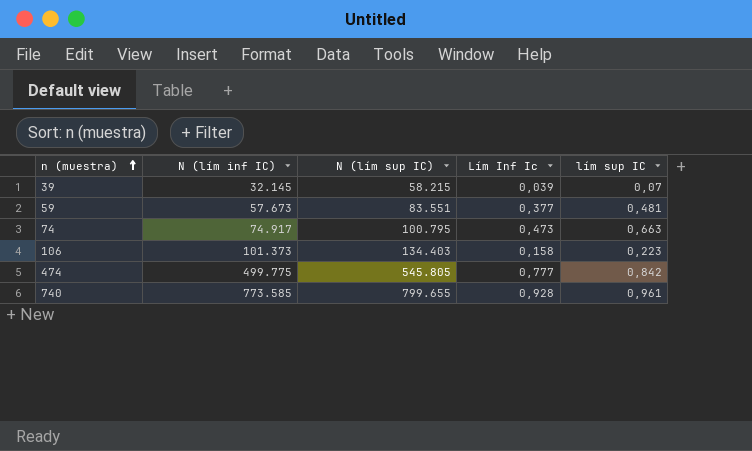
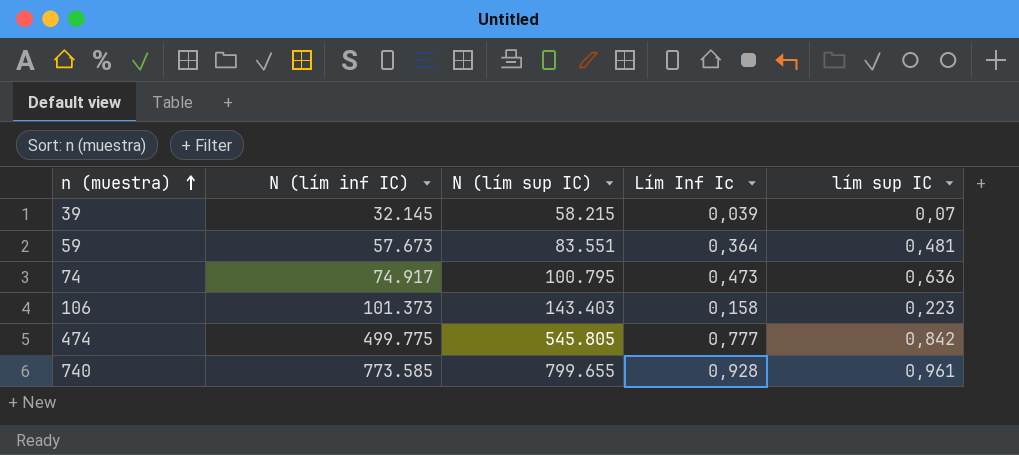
59 | Lím Inf Ic: 0,377 -> 0,364
74 | lím sup IC: 0,663 -> 0,636
106 | N (lím sup IC): 134.403 -> 143.403

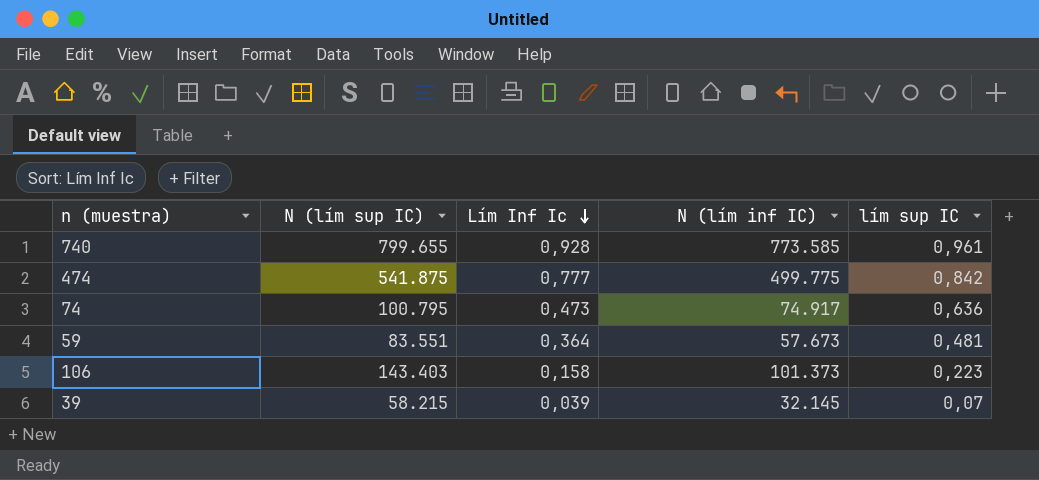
row order: n (muestra) ascending -> Lím Inf Ic descending
column N (lím inf IC) | position: 2 -> 4
474 | N (lím sup IC): 545.805 -> 541.875

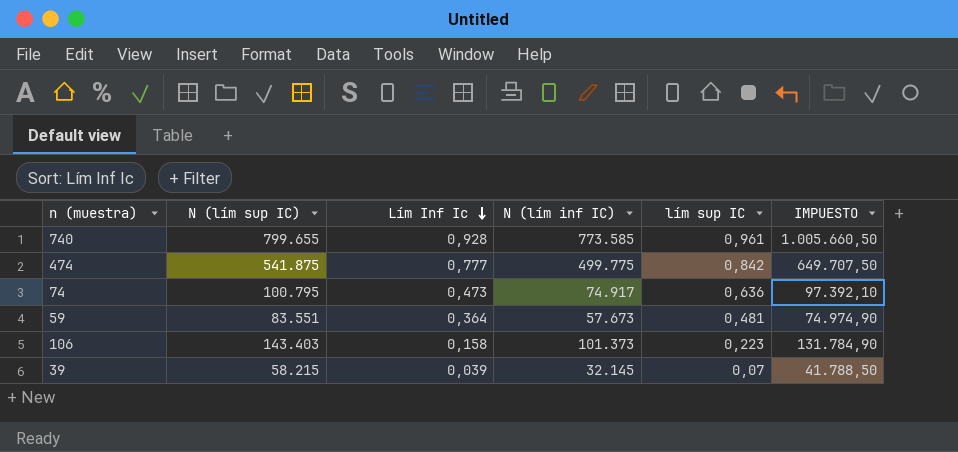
column IMPUESTO | formula: none -> [N (lím inf IC)] * 1,3

